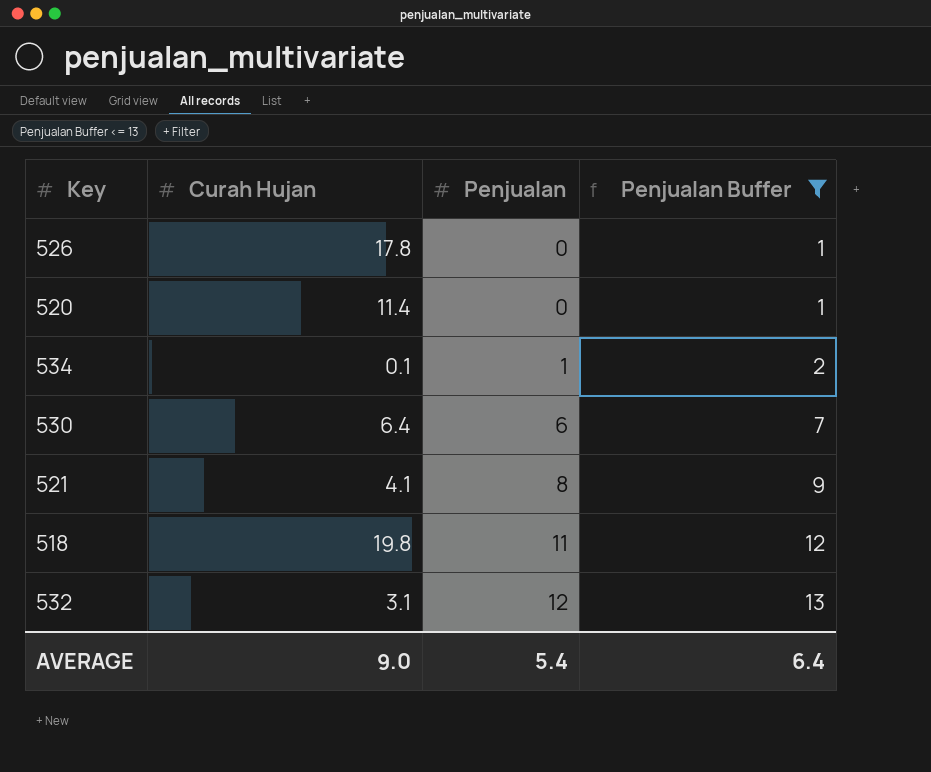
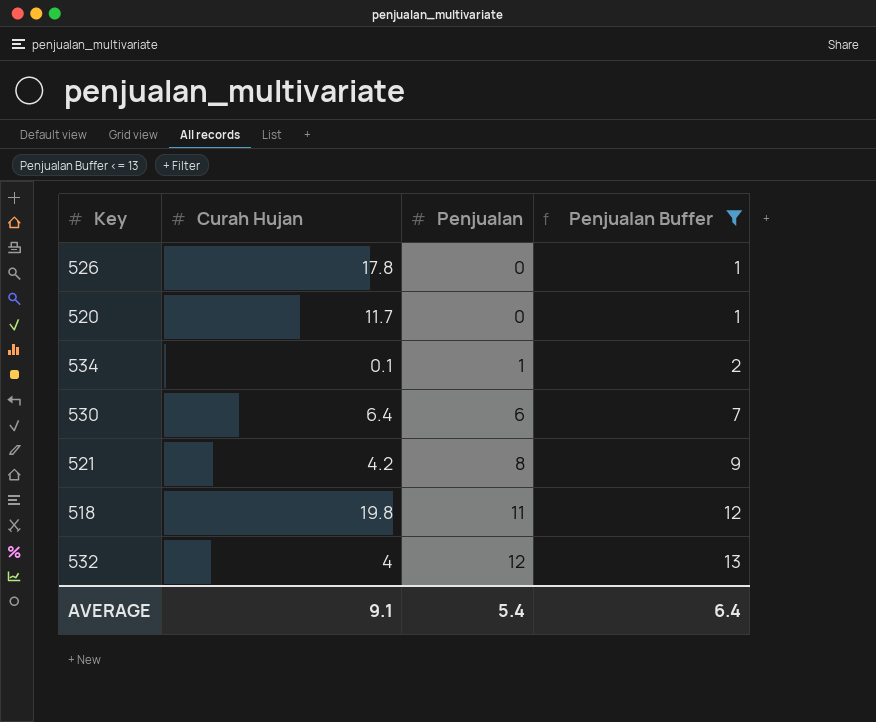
520 | Curah Hujan: 11.4 -> 11.7
521 | Curah Hujan: 4.1 -> 4.2
532 | Curah Hujan: 3.1 -> 4
AVERAGE | Curah Hujan: 9.0 -> 9.1

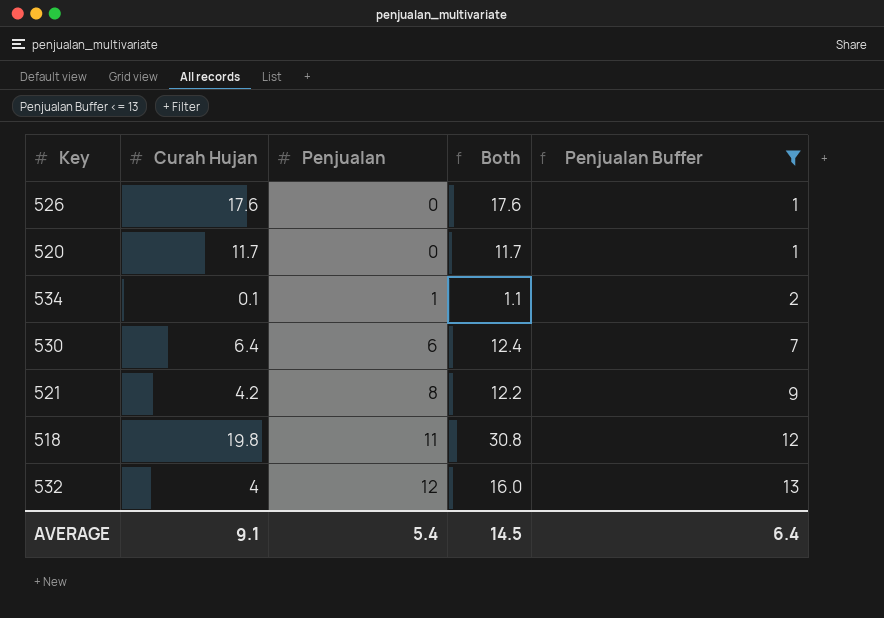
column Both | formula: none -> [Curah Hujan] + [Penjualan]
526 | Curah Hujan: 17.8 -> 17.6

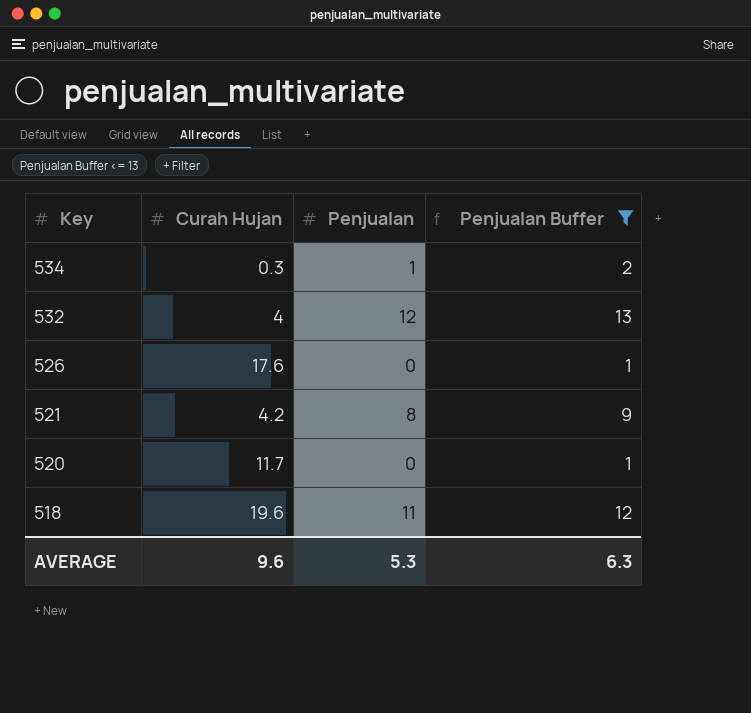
row order: Penjualan ascending -> Key descending
column Both | formula: [Curah Hujan] + [Penjualan] -> none
row 530: 6.4 | 6 | 12.4 | 7 -> none
534 | Curah Hujan: 0.1 -> 0.3
518 | Curah Hujan: 19.8 -> 19.6
AVERAGE | Curah Hujan: 9.1 -> 9.6
AVERAGE | Penjualan: 5.4 -> 5.3
AVERAGE | Penjualan Buffer: 6.4 -> 6.3

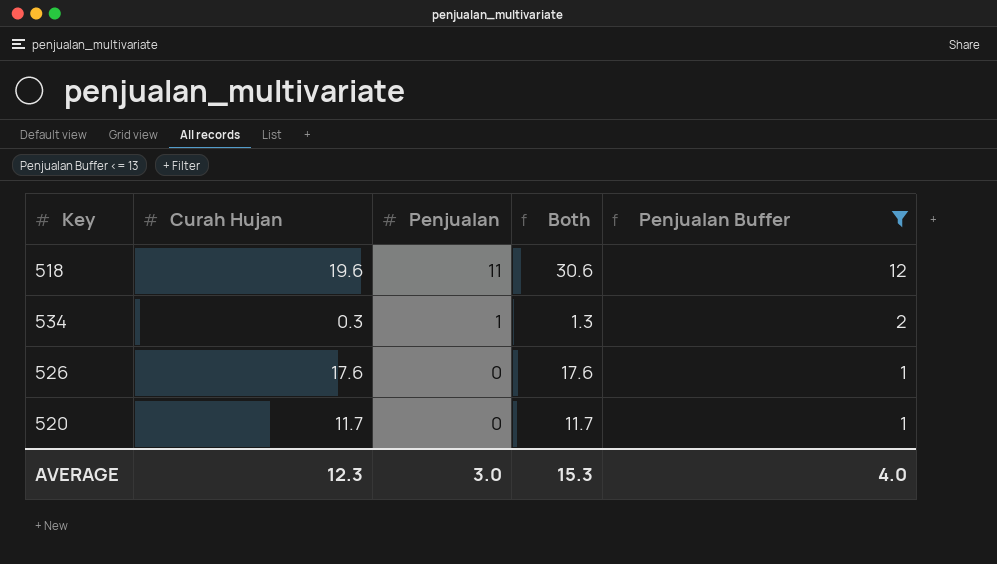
row order: Key descending -> Penjualan descending
column Both | formula: none -> [Curah Hujan] + [Penjualan]
row 532: 4 | 12 | 13 -> none
row 521: 4.2 | 8 | 9 -> none
AVERAGE | Curah Hujan: 9.6 -> 12.3
AVERAGE | Penjualan: 5.3 -> 3.0
AVERAGE | Penjualan Buffer: 6.3 -> 4.0

